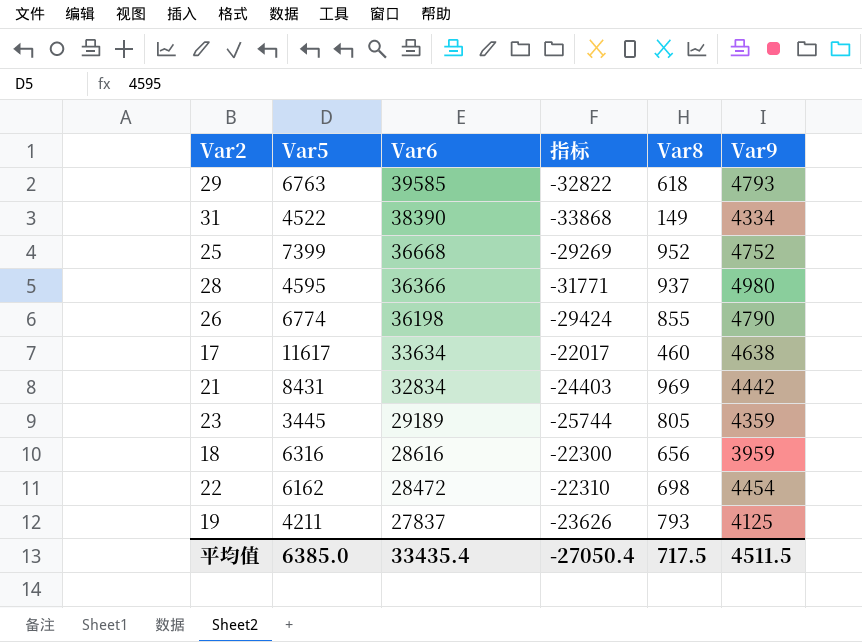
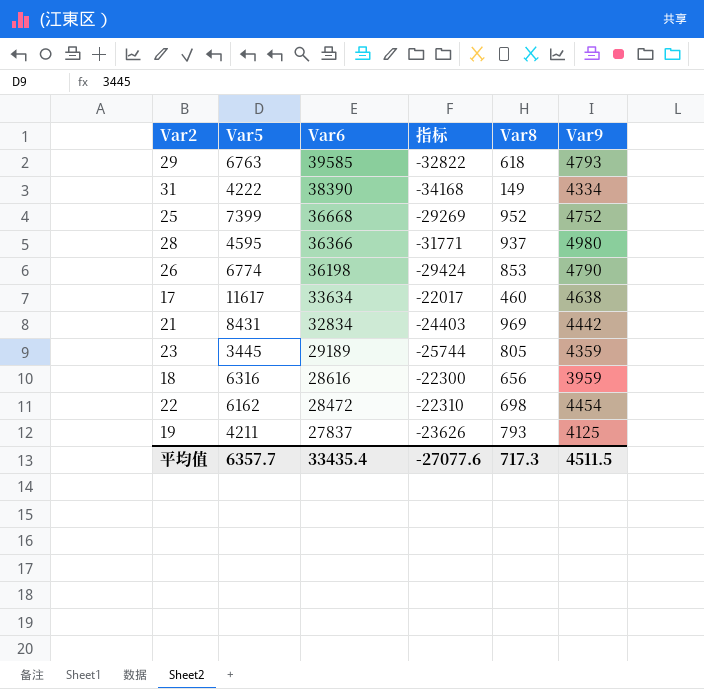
31 | Var5: 4522 -> 4222
31 | 指标: -33868 -> -34168
26 | Var8: 855 -> 853
平均值 | Var5: 6385.0 -> 6357.7
平均值 | 指标: -27050.4 -> -27077.6
平均值 | Var8: 717.5 -> 717.3

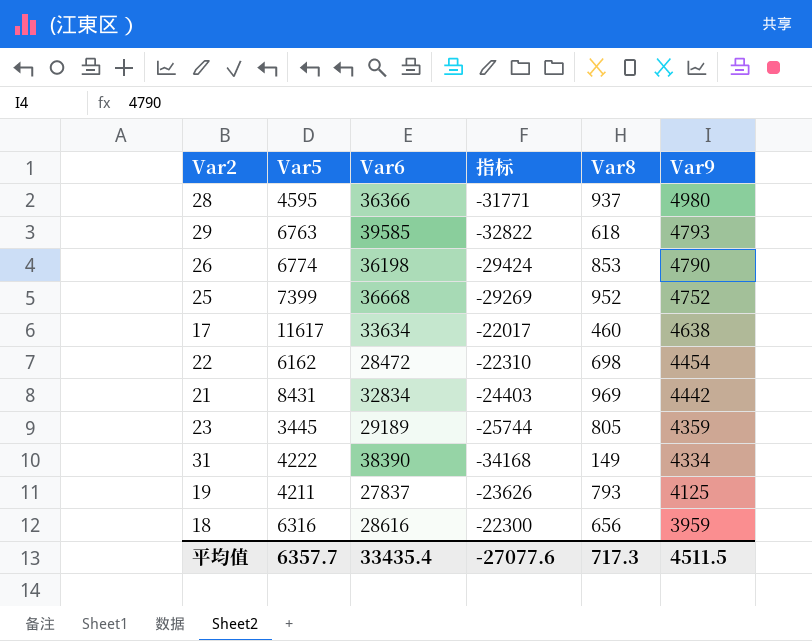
row order: Var6 descending -> Var9 descending

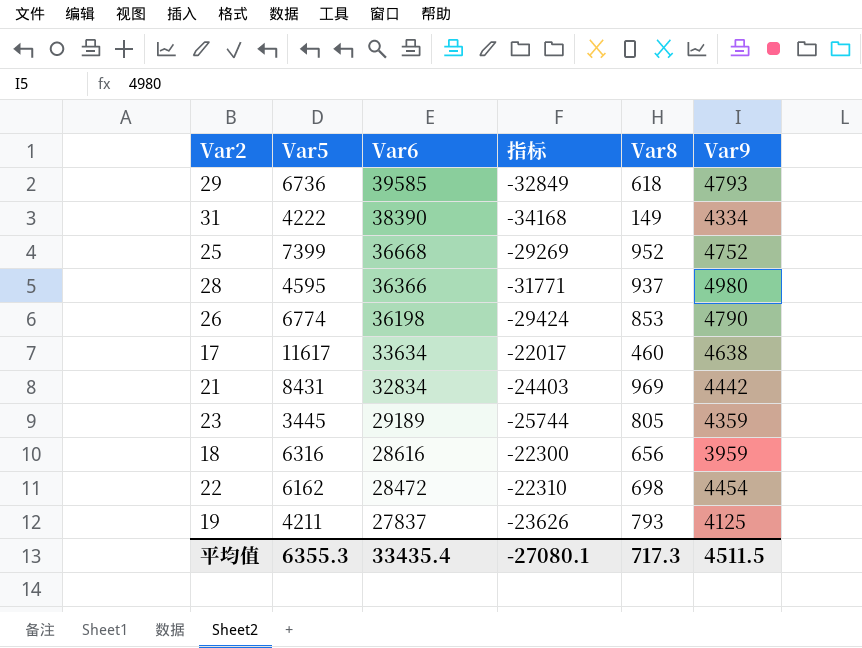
row order: Var9 descending -> Var6 descending
29 | Var5: 6763 -> 6736
29 | 指标: -32822 -> -32849
平均值 | Var5: 6357.7 -> 6355.3
平均值 | 指标: -27077.6 -> -27080.1

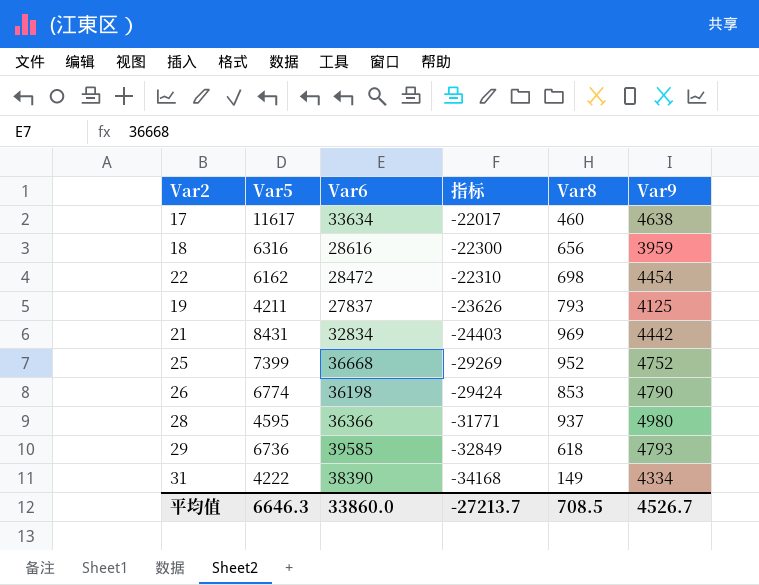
row order: Var6 descending -> 指标 descending
row 23: 3445 | 29189 | -25744 | 805 | 4359 -> none
平均值 | Var5: 6355.3 -> 6646.3
平均值 | Var6: 33435.4 -> 33860.0
平均值 | 指标: -27080.1 -> -27213.7
平均值 | Var8: 717.3 -> 708.5
平均值 | Var9: 4511.5 -> 4526.7

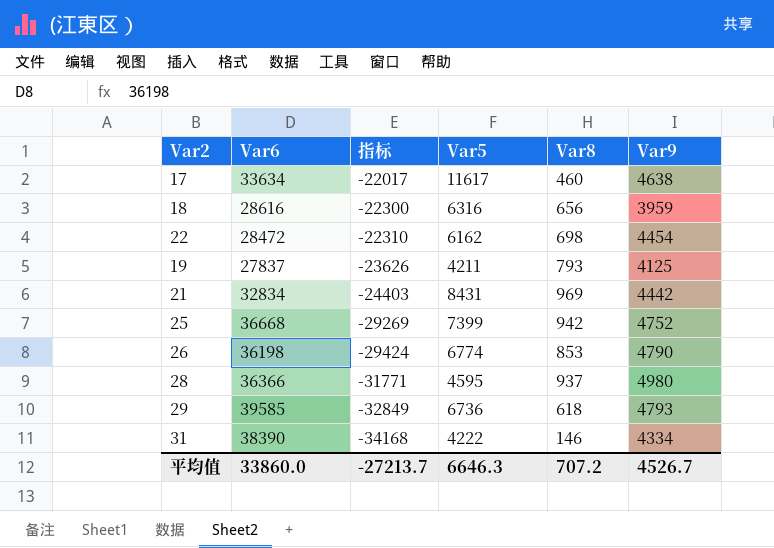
column Var5 | position: 2 -> 4
25 | Var8: 952 -> 942
31 | Var8: 149 -> 146
平均值 | Var8: 708.5 -> 707.2

